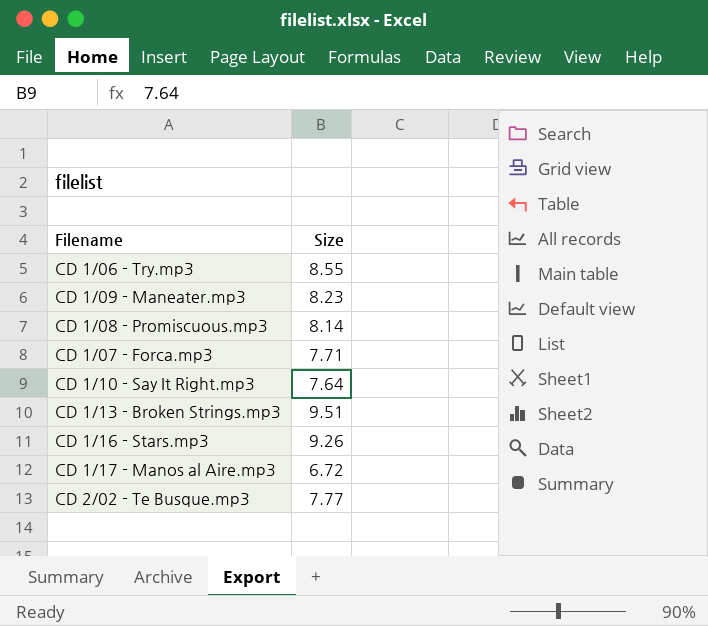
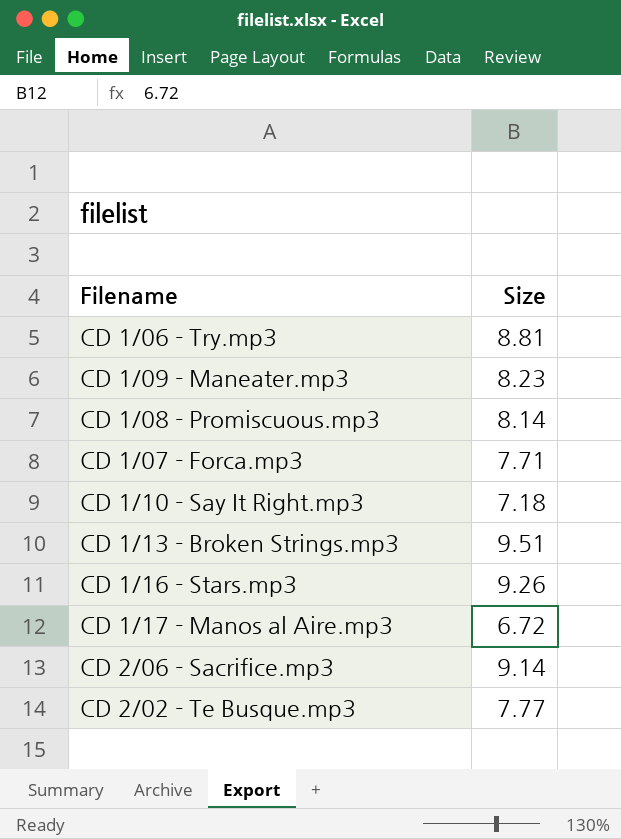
CD 1/06 - Try.mp3 | Size: 8.55 -> 8.81
CD 1/10 - Say It Right.mp3 | Size: 7.64 -> 7.18
row CD 2/06 - Sacrifice.mp3: none -> 9.14

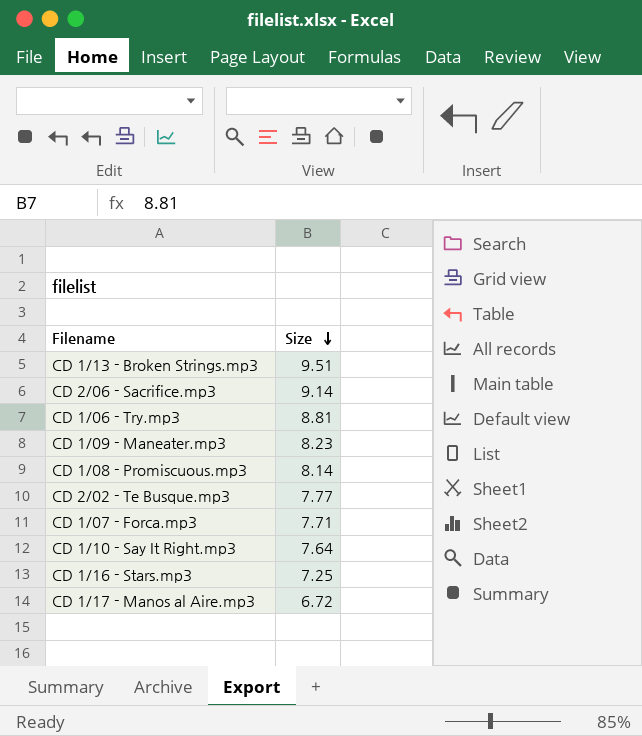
row order: none -> Size descending
CD 1/10 - Say It Right.mp3 | Size: 7.18 -> 7.64
CD 1/16 - Stars.mp3 | Size: 9.26 -> 7.25

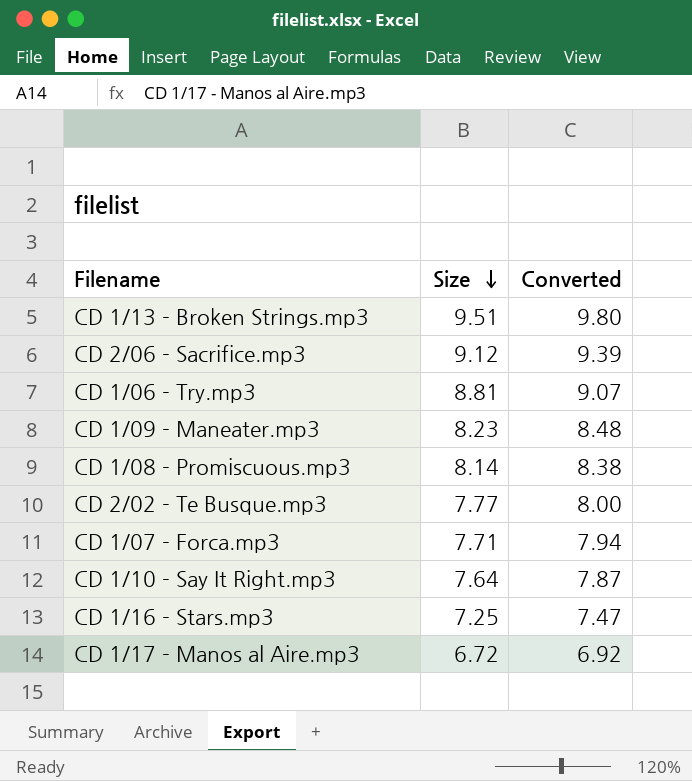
column Converted | formula: none -> [Size] * 1.03
CD 2/06 - Sacrifice.mp3 | Size: 9.14 -> 9.12

